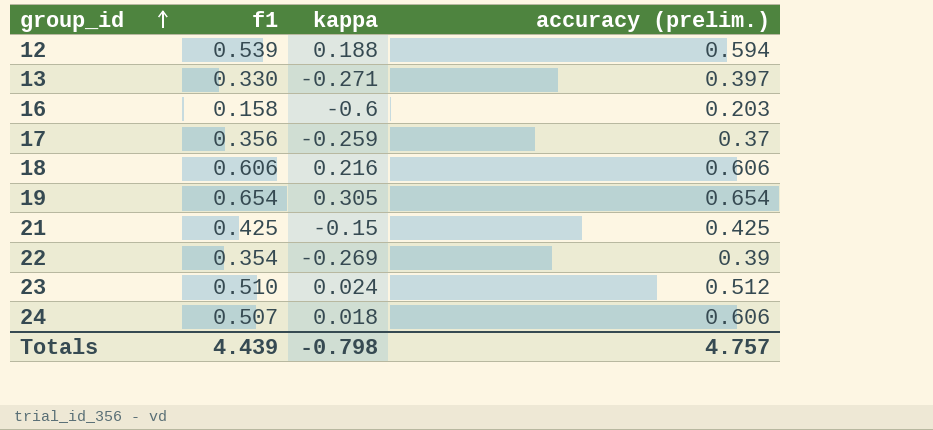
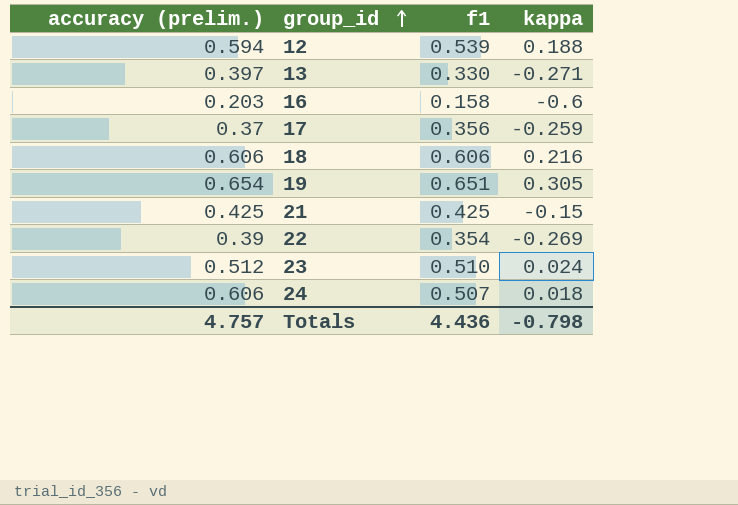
column accuracy (prelim.) | position: 4 -> 1
19 | f1: 0.654 -> 0.651
Totals | f1: 4.439 -> 4.436

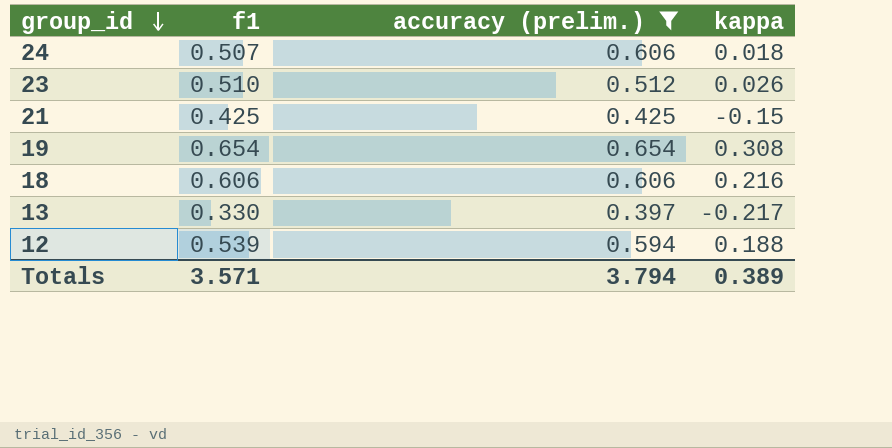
filter: none -> accuracy (prelim.) >= 0.397
row order: group_id ascending -> group_id descending
column accuracy (prelim.) | position: 1 -> 3
23 | kappa: 0.024 -> 0.026
19 | f1: 0.651 -> 0.654
19 | kappa: 0.305 -> 0.308
13 | kappa: -0.271 -> -0.217
Totals | f1: 4.436 -> 3.571
Totals | accuracy (prelim.): 4.757 -> 3.794
Totals | kappa: -0.798 -> 0.389

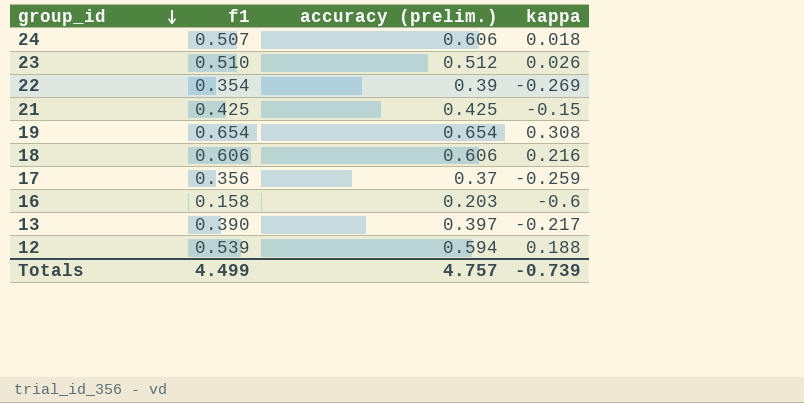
filter: accuracy (prelim.) >= 0.397 -> none
13 | f1: 0.330 -> 0.390
Totals | f1: 3.571 -> 4.499
Totals | accuracy (prelim.): 3.794 -> 4.757
Totals | kappa: 0.389 -> -0.739

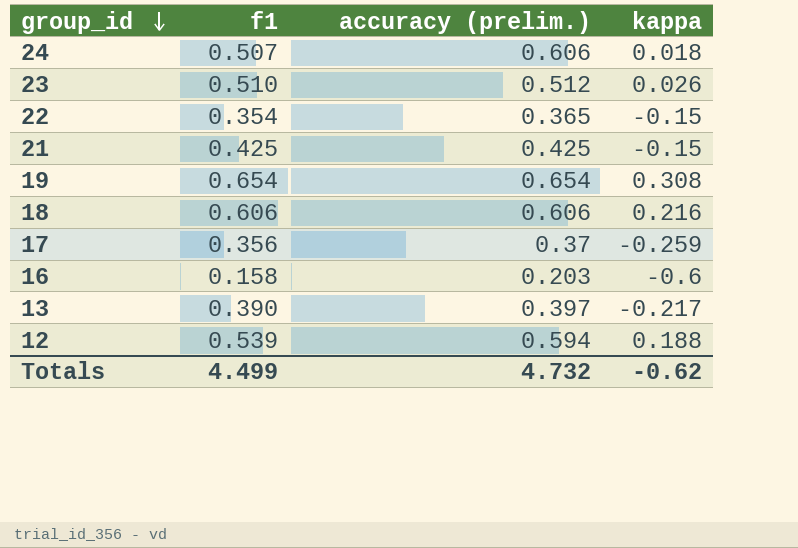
22 | accuracy (prelim.): 0.39 -> 0.365
22 | kappa: -0.269 -> -0.15
Totals | accuracy (prelim.): 4.757 -> 4.732
Totals | kappa: -0.739 -> -0.62

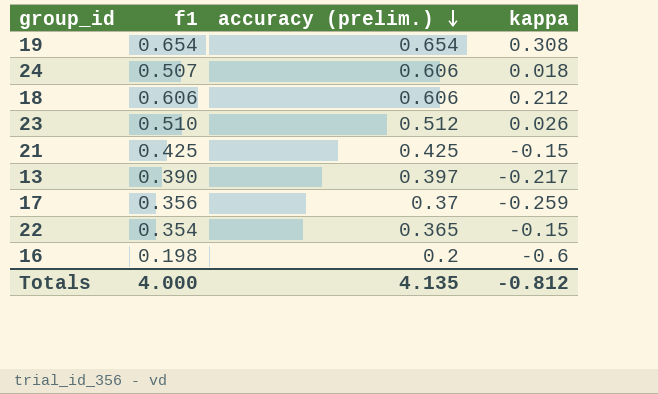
row order: group_id descending -> accuracy (prelim.) descending
row 12: 0.539 | 0.594 | 0.188 -> none
18 | kappa: 0.216 -> 0.212
16 | f1: 0.158 -> 0.198
16 | accuracy (prelim.): 0.203 -> 0.2
Totals | f1: 4.499 -> 4.000
Totals | accuracy (prelim.): 4.732 -> 4.135
Totals | kappa: -0.62 -> -0.812

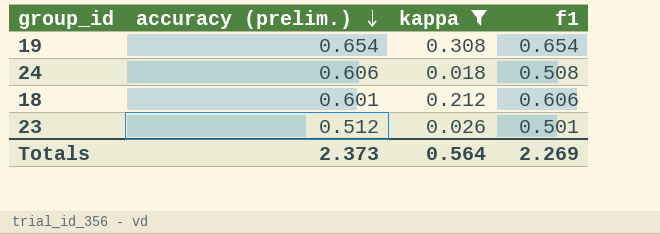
filter: none -> kappa >= 0.018
column f1 | position: 2 -> 4
24 | f1: 0.507 -> 0.508
18 | accuracy (prelim.): 0.606 -> 0.601
23 | f1: 0.510 -> 0.501
Totals | accuracy (prelim.): 4.135 -> 2.373
Totals | kappa: -0.812 -> 0.564
Totals | f1: 4.000 -> 2.269

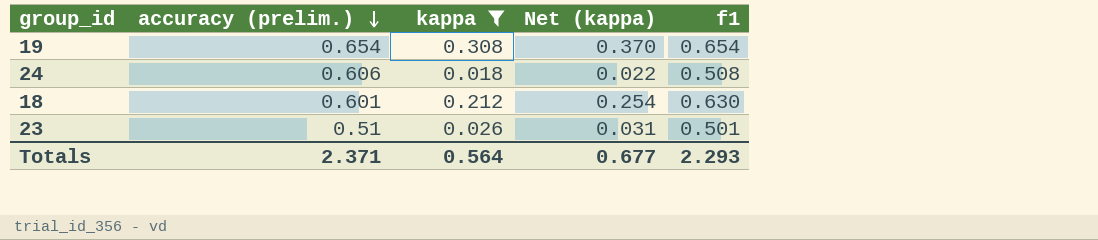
column Net (kappa) | formula: none -> [kappa] * 1.2
18 | f1: 0.606 -> 0.630
23 | accuracy (prelim.): 0.512 -> 0.51
Totals | accuracy (prelim.): 2.373 -> 2.371
Totals | f1: 2.269 -> 2.293

